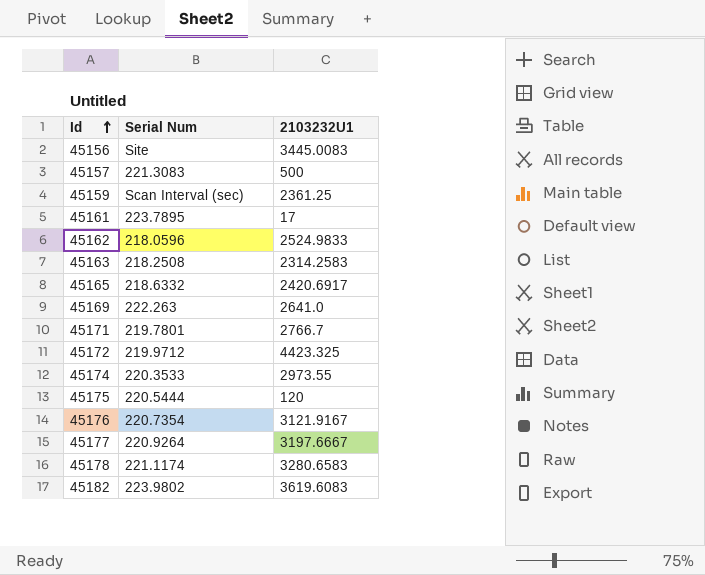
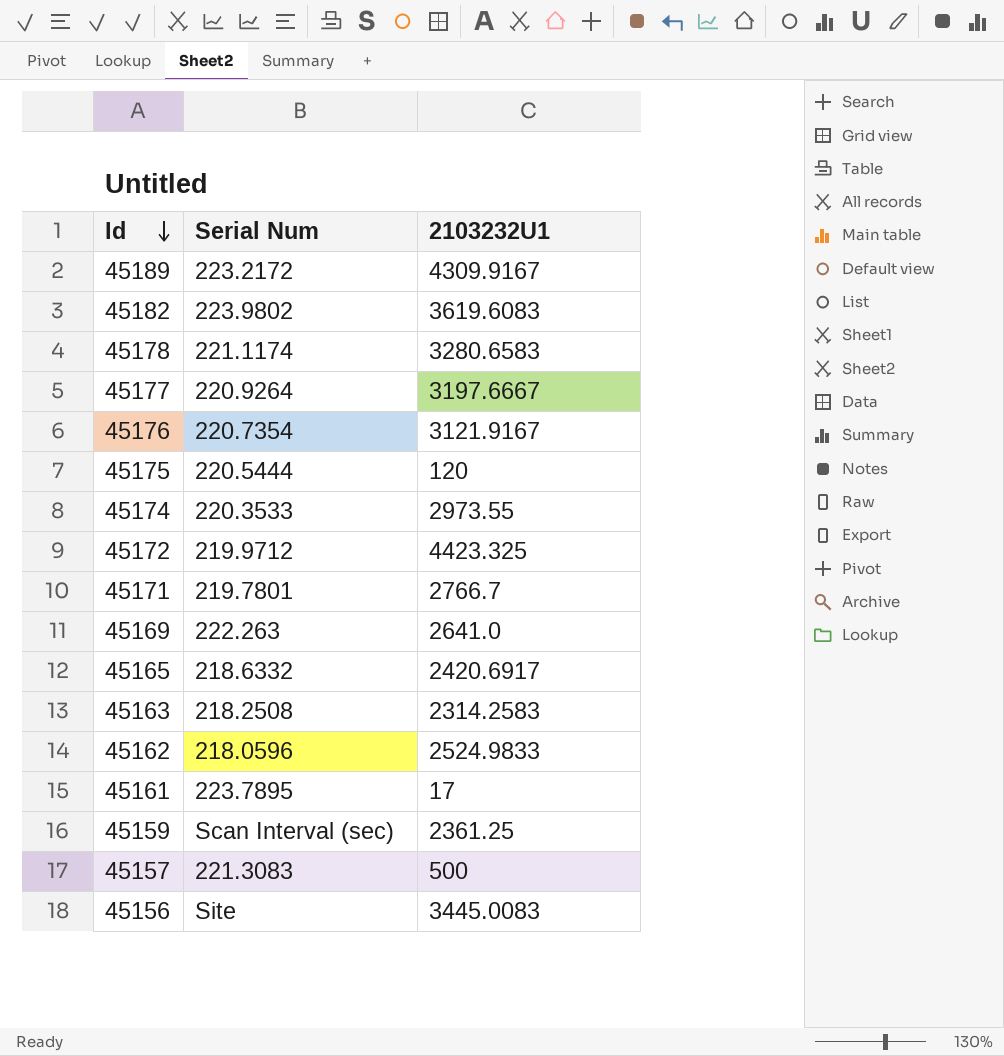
row order: Id ascending -> Id descending
row 45189: none -> 223.2172 | 4309.9167

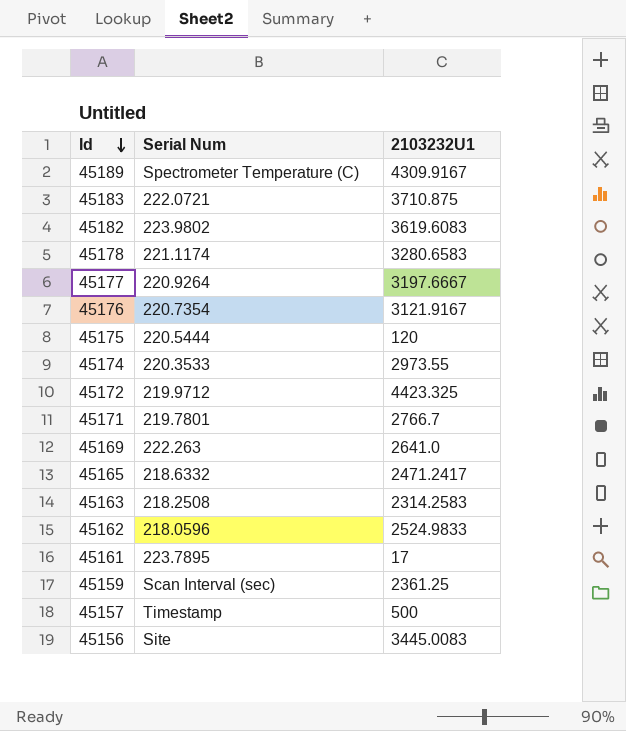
45189 | Serial Num: 223.2172 -> Spectrometer Temperature (C)
row 45183: none -> 222.0721 | 3710.875
45165 | 2103232U1: 2420.6917 -> 2471.2417
45157 | Serial Num: 221.3083 -> Timestamp

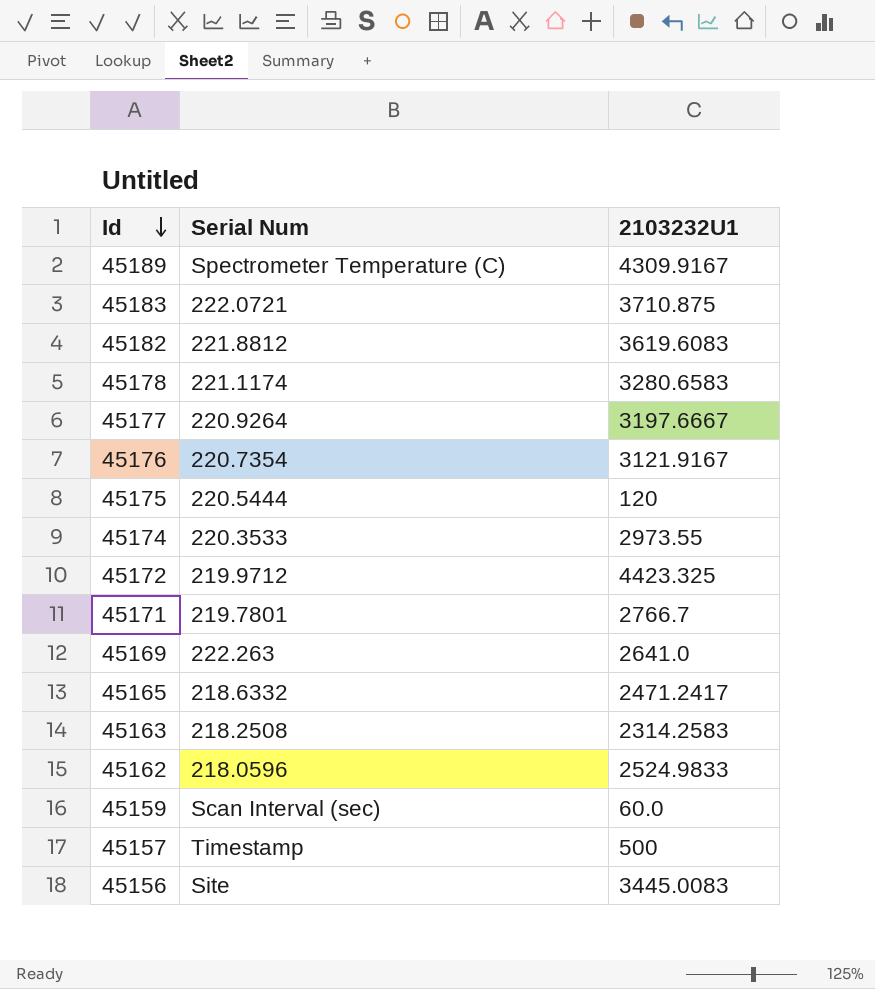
row 45161: 223.7895 | 17 -> none
45182 | Serial Num: 223.9802 -> 221.8812
45159 | 2103232U1: 2361.25 -> 60.0

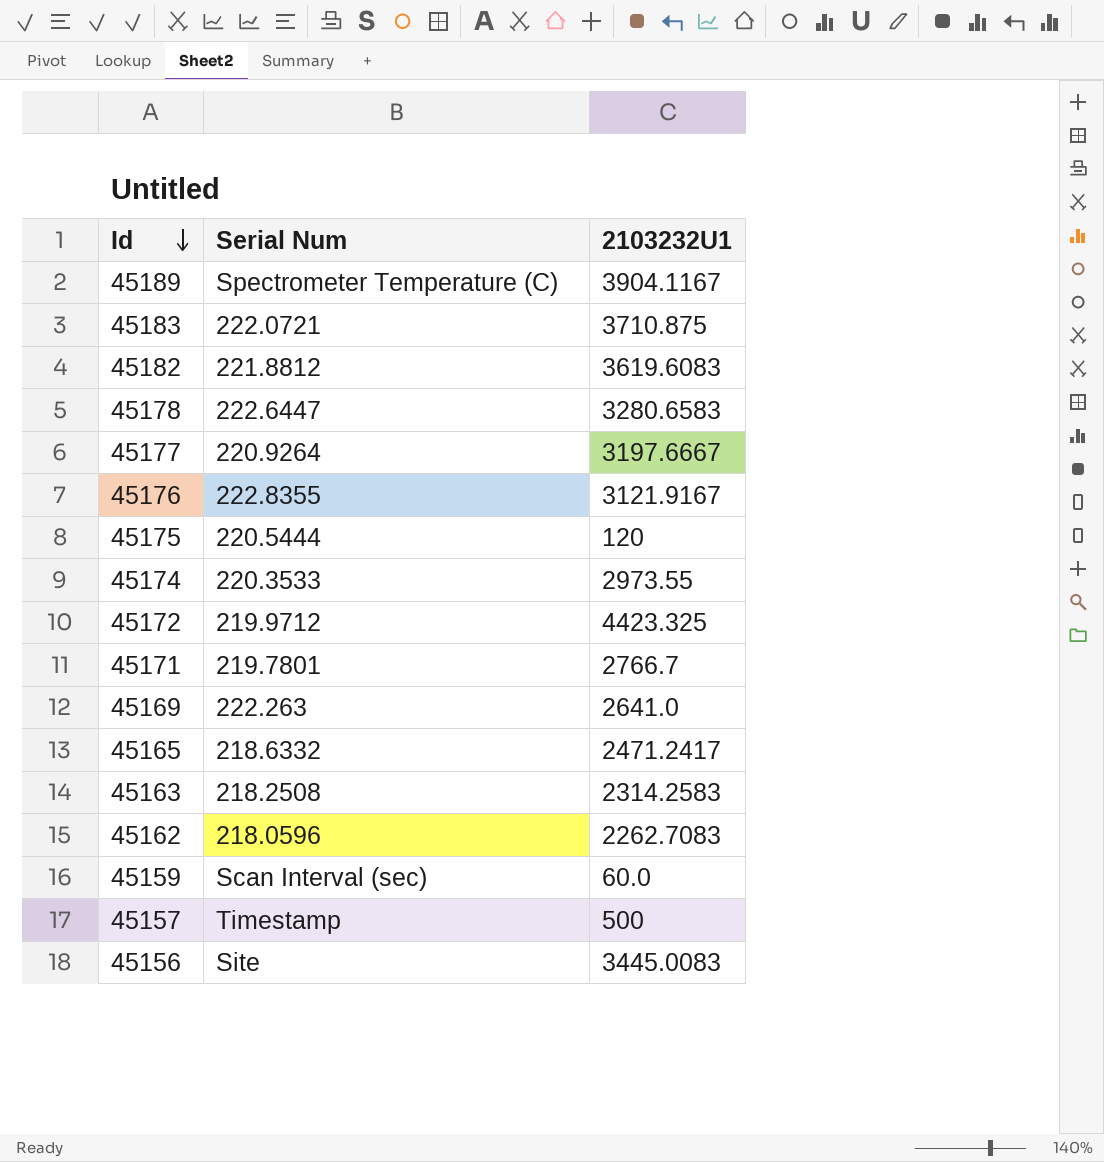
45189 | 2103232U1: 4309.9167 -> 3904.1167
45178 | Serial Num: 221.1174 -> 222.6447
45176 | Serial Num: 220.7354 -> 222.8355
45162 | 2103232U1: 2524.9833 -> 2262.7083

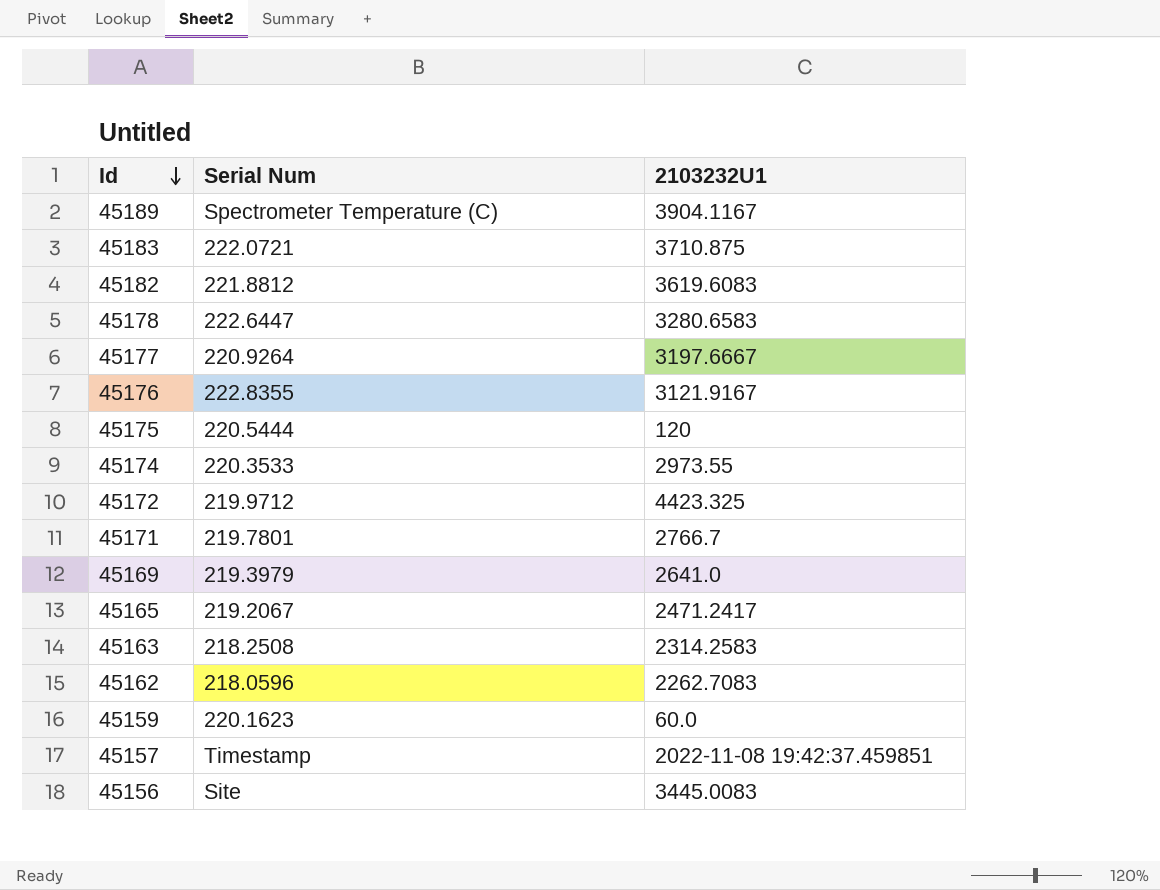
45169 | Serial Num: 222.263 -> 219.3979
45165 | Serial Num: 218.6332 -> 219.2067
45159 | Serial Num: Scan Interval (sec) -> 220.1623
45157 | 2103232U1: 500 -> 2022-11-08 19:42:37.459851

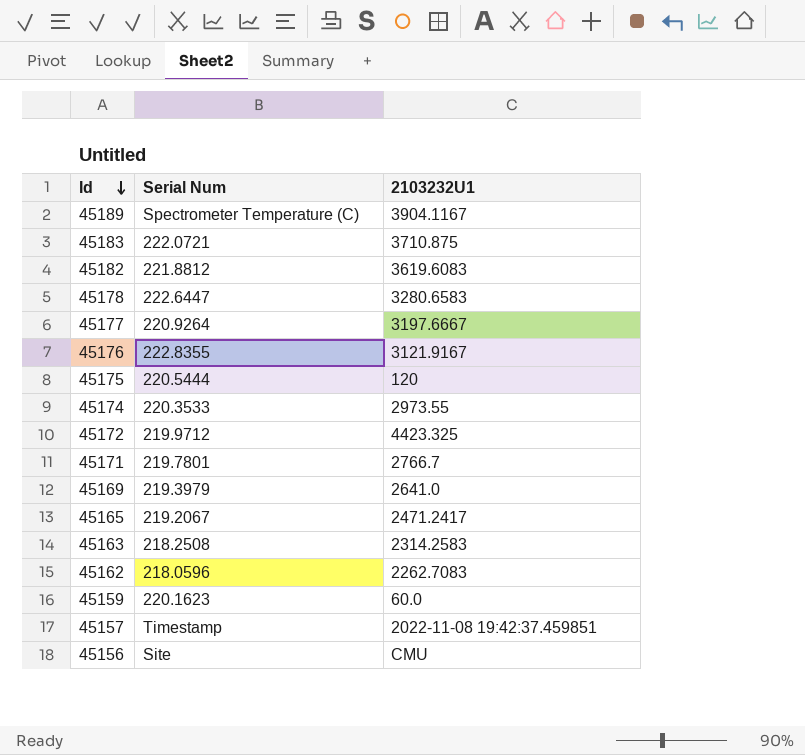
45156 | 2103232U1: 3445.0083 -> CMU

